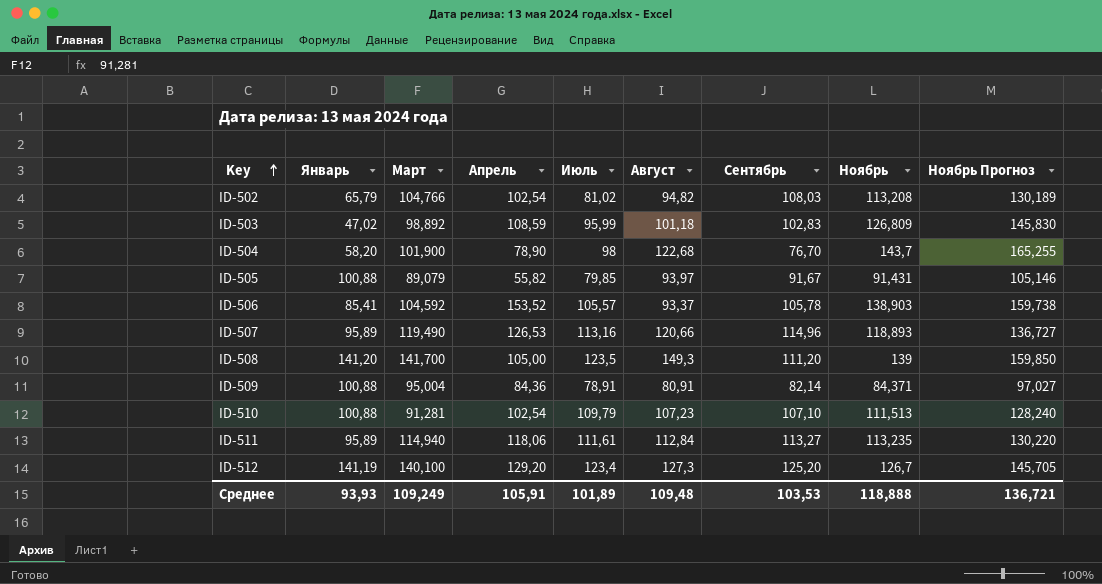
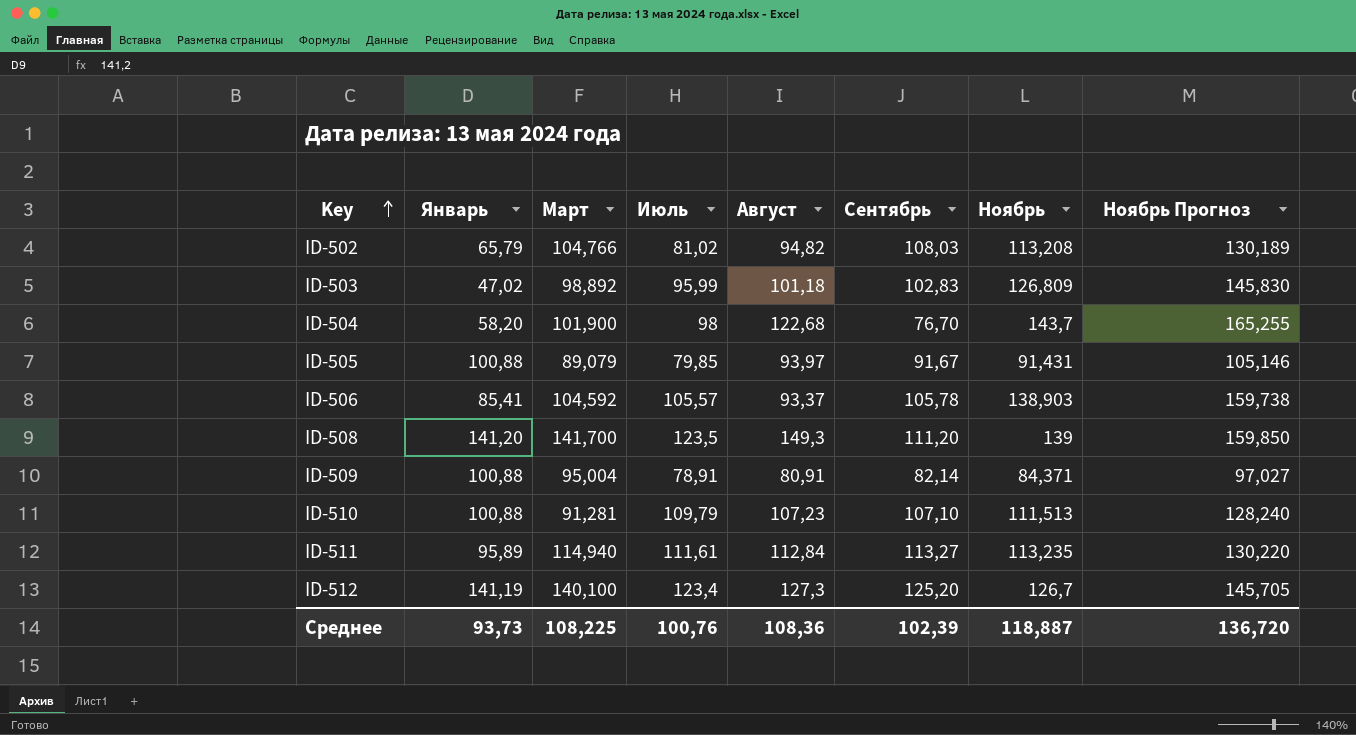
column Апрель | position: 4 -> none
row ID-507: 95,89 | 119,490 | 126,53 | 113,16 | 120,66 | 114,96 | 118,893 | 136,727 -> none
Среднее | Январь: 93,93 -> 93,73
Среднее | Март: 109,249 -> 108,225
Среднее | Июль: 101,89 -> 100,76
Среднее | Август: 109,48 -> 108,36
Среднее | Сентябрь: 103,53 -> 102,39
Среднее | Ноябрь: 118,888 -> 118,887
Среднее | Ноябрь Прогноз: 136,721 -> 136,720

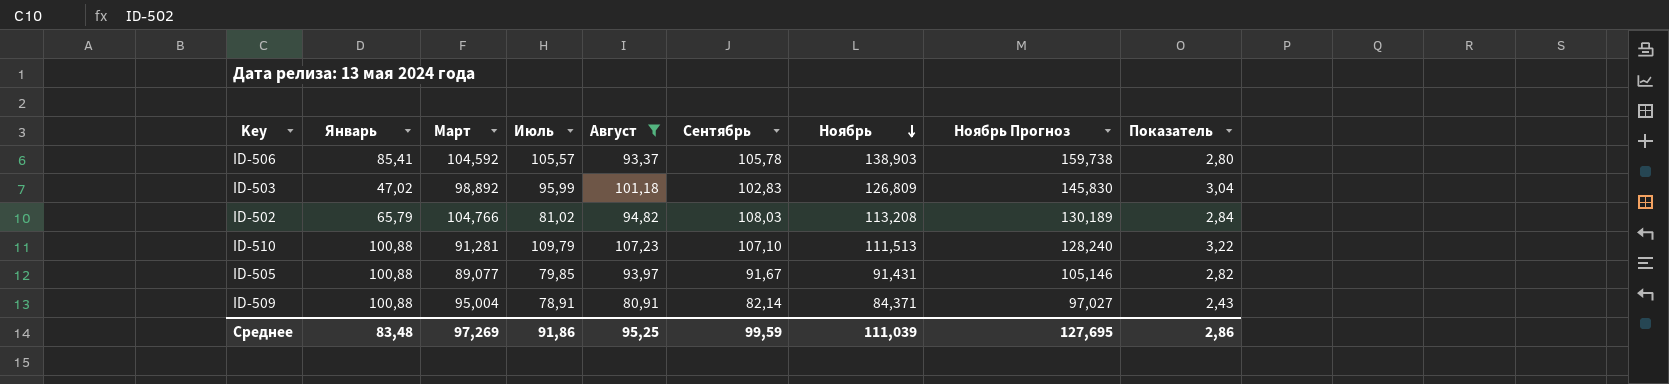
filter: none -> Август <= 107,23
row order: Key ascending -> Ноябрь descending
column Показатель | formula: none -> [Август] * 0,03
ID-505 | Март: 89,079 -> 89,077
Среднее | Январь: 93,73 -> 83,48
Среднее | Март: 108,225 -> 97,269
Среднее | Июль: 100,76 -> 91,86
Среднее | Август: 108,36 -> 95,25
Среднее | Сентябрь: 102,39 -> 99,59
Среднее | Ноябрь: 118,887 -> 111,039
Среднее | Ноябрь Прогноз: 136,720 -> 127,695

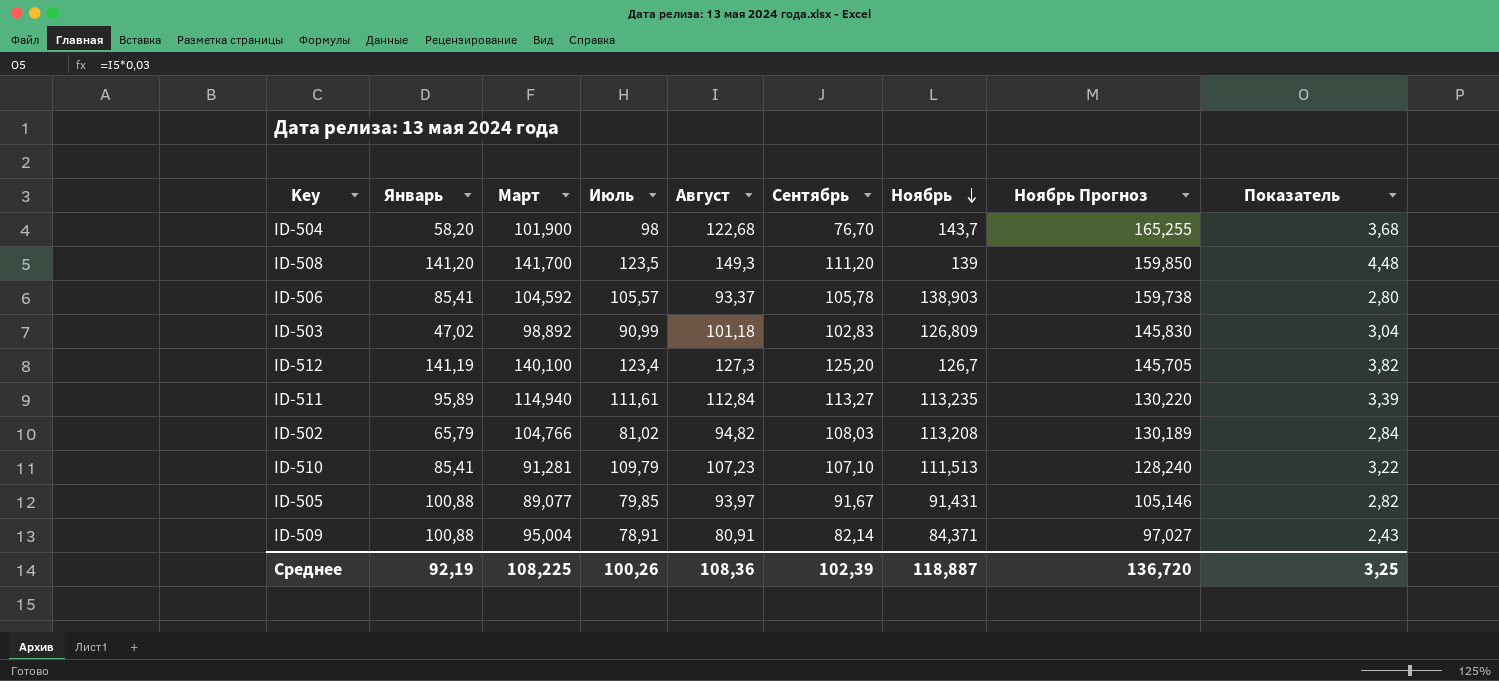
filter: Август <= 107,23 -> none
ID-503 | Июль: 95,99 -> 90,99
ID-510 | Январь: 100,88 -> 85,41
Среднее | Январь: 83,48 -> 92,19
Среднее | Март: 97,269 -> 108,225
Среднее | Июль: 91,86 -> 100,26
Среднее | Август: 95,25 -> 108,36
Среднее | Сентябрь: 99,59 -> 102,39
Среднее | Ноябрь: 111,039 -> 118,887
Среднее | Ноябрь Прогноз: 127,695 -> 136,720
Среднее | Показатель: 2,86 -> 3,25

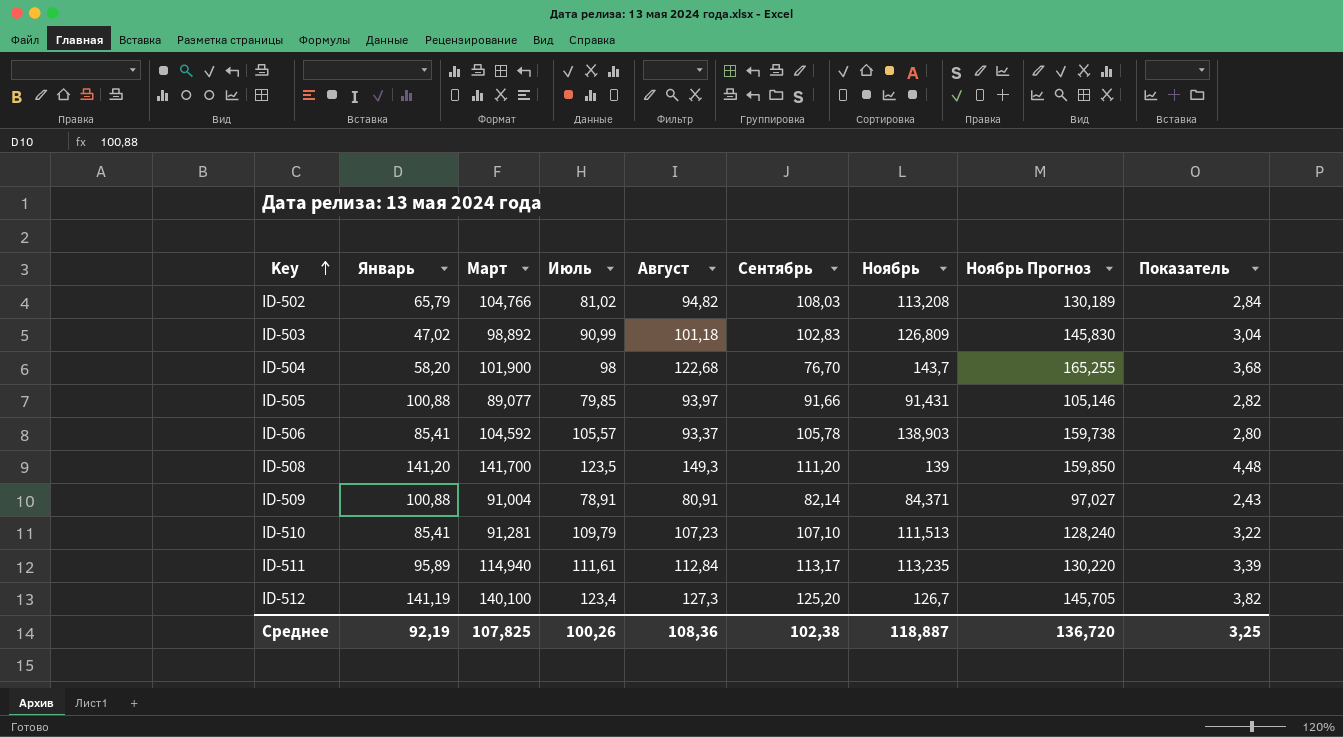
row order: Ноябрь descending -> Key ascending
ID-505 | Сентябрь: 91,67 -> 91,66
ID-509 | Март: 95,004 -> 91,004
ID-511 | Сентябрь: 113,27 -> 113,17
Среднее | Март: 108,225 -> 107,825
Среднее | Сентябрь: 102,39 -> 102,38

